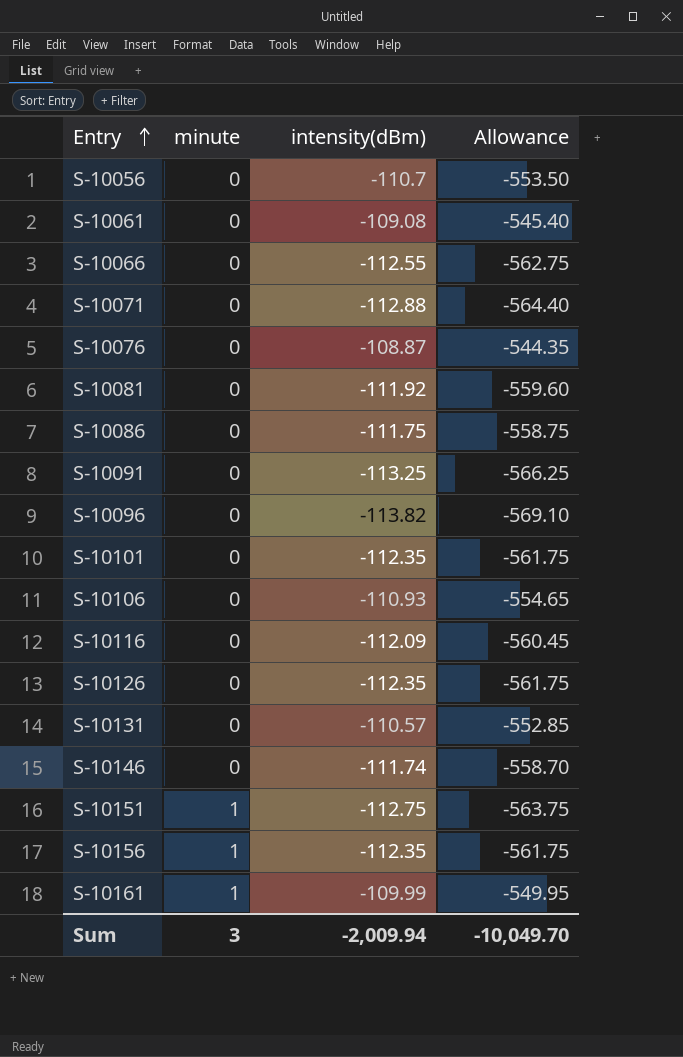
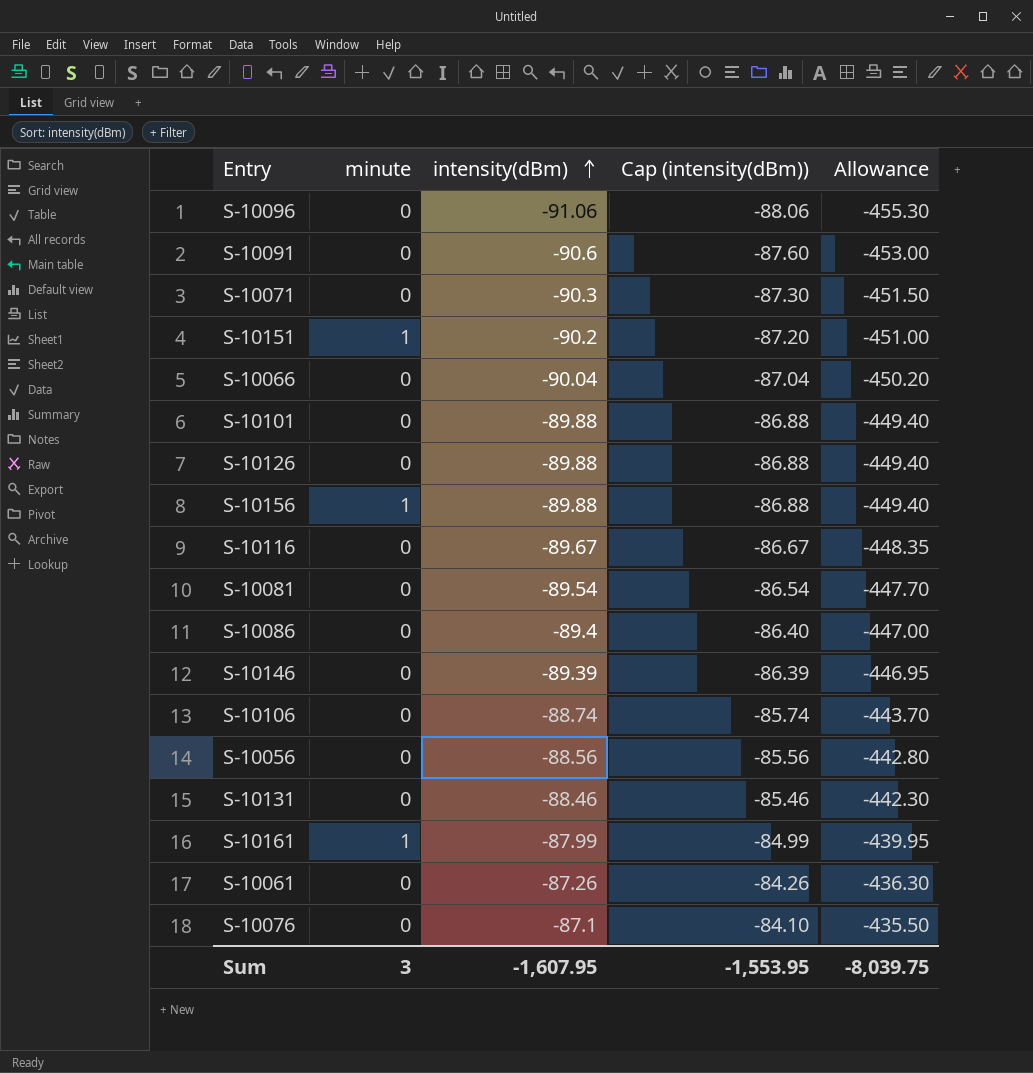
row order: Entry ascending -> intensity(dBm) ascending
column Cap (intensity(dBm)) | formula: none -> [intensity(dBm)] + 3
S-10096 | intensity(dBm): -113.82 -> -91.06
S-10096 | Allowance: -569.10 -> -455.30
S-10091 | intensity(dBm): -113.25 -> -90.6
S-10091 | Allowance: -566.25 -> -453.00
S-10071 | intensity(dBm): -112.88 -> -90.3
S-10071 | Allowance: -564.40 -> -451.50
S-10151 | intensity(dBm): -112.75 -> -90.2
S-10151 | Allowance: -563.75 -> -451.00
S-10066 | intensity(dBm): -112.55 -> -90.04
S-10066 | Allowance: -562.75 -> -450.20
S-10101 | intensity(dBm): -112.35 -> -89.88
S-10101 | Allowance: -561.75 -> -449.40
S-10126 | intensity(dBm): -112.35 -> -89.88
S-10126 | Allowance: -561.75 -> -449.40
S-10156 | intensity(dBm): -112.35 -> -89.88
S-10156 | Allowance: -561.75 -> -449.40
S-10116 | intensity(dBm): -112.09 -> -89.67
S-10116 | Allowance: -560.45 -> -448.35
S-10081 | intensity(dBm): -111.92 -> -89.54
S-10081 | Allowance: -559.60 -> -447.70
S-10086 | intensity(dBm): -111.75 -> -89.4
S-10086 | Allowance: -558.75 -> -447.00
S-10146 | intensity(dBm): -111.74 -> -89.39
S-10146 | Allowance: -558.70 -> -446.95
S-10106 | intensity(dBm): -110.93 -> -88.74
S-10106 | Allowance: -554.65 -> -443.70
S-10056 | intensity(dBm): -110.7 -> -88.56
S-10056 | Allowance: -553.50 -> -442.80
S-10131 | intensity(dBm): -110.57 -> -88.46
S-10131 | Allowance: -552.85 -> -442.30
S-10161 | intensity(dBm): -109.99 -> -87.99
S-10161 | Allowance: -549.95 -> -439.95
S-10061 | intensity(dBm): -109.08 -> -87.26
S-10061 | Allowance: -545.40 -> -436.30
S-10076 | intensity(dBm): -108.87 -> -87.1
S-10076 | Allowance: -544.35 -> -435.50
Sum | intensity(dBm): -2,009.94 -> -1,607.95
Sum | Allowance: -10,049.70 -> -8,039.75

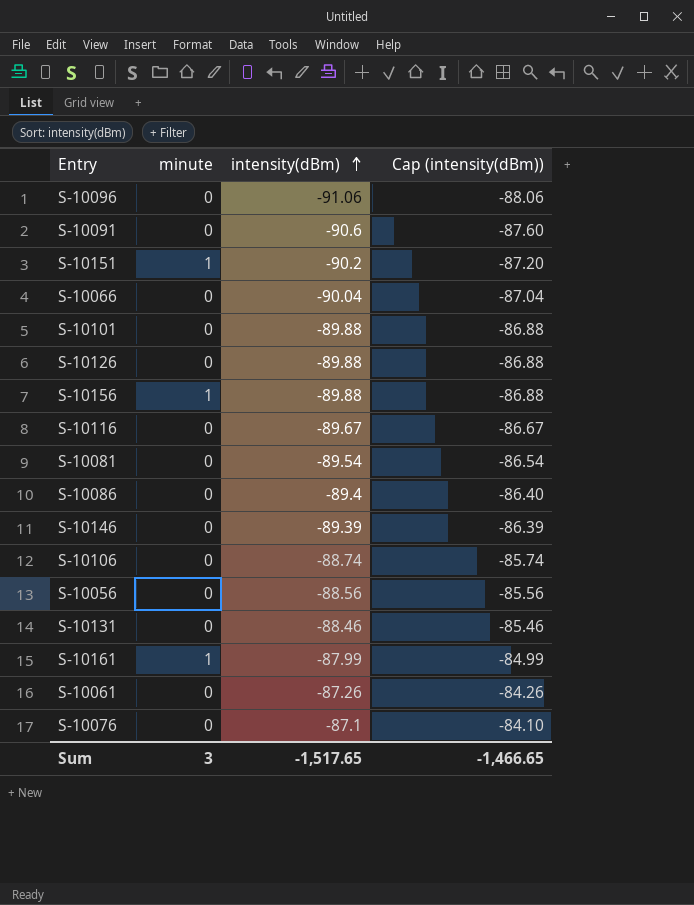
column Allowance | formula: [intensity(dBm)] * 5 -> none
row S-10071: 0 | -90.3 | -87.30 | -451.50 -> none
Sum | intensity(dBm): -1,607.95 -> -1,517.65
Sum | Cap (intensity(dBm)): -1,553.95 -> -1,466.65

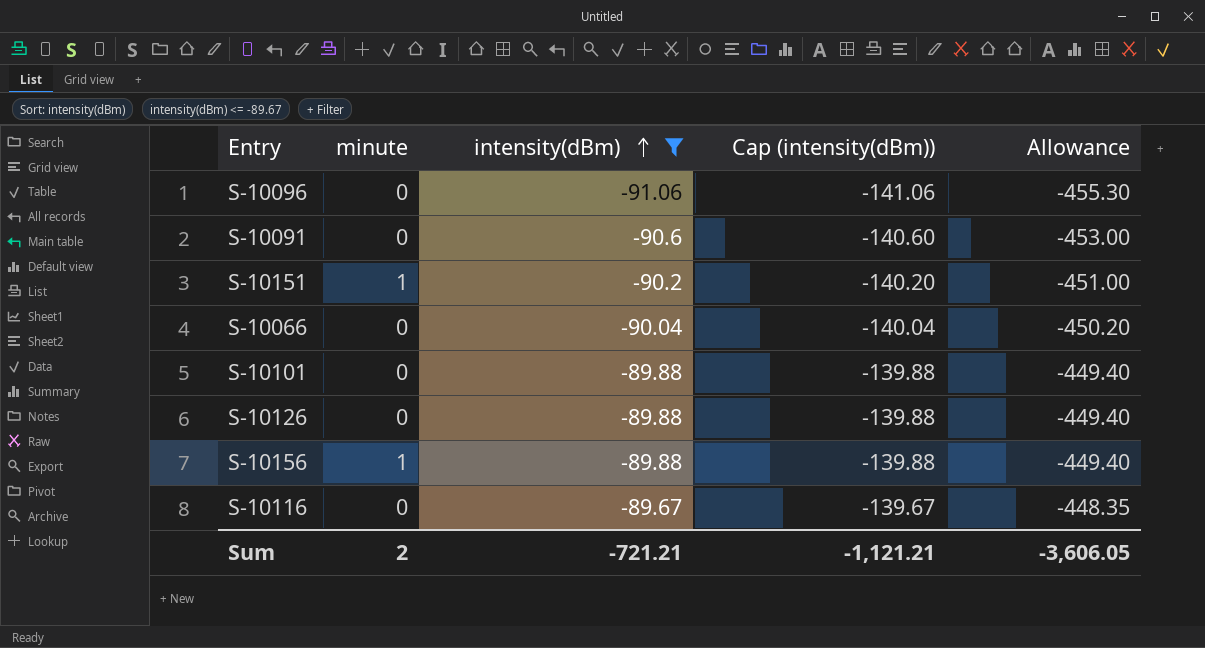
filter: none -> intensity(dBm) <= -89.67
column Cap (intensity(dBm)) | formula: [intensity(dBm)] + 3 -> [intensity(dBm)] - 50
column Allowance | formula: none -> [intensity(dBm)] * 5
Sum | minute: 3 -> 2
Sum | intensity(dBm): -1,517.65 -> -721.21
Sum | Cap (intensity(dBm)): -1,466.65 -> -1,121.21

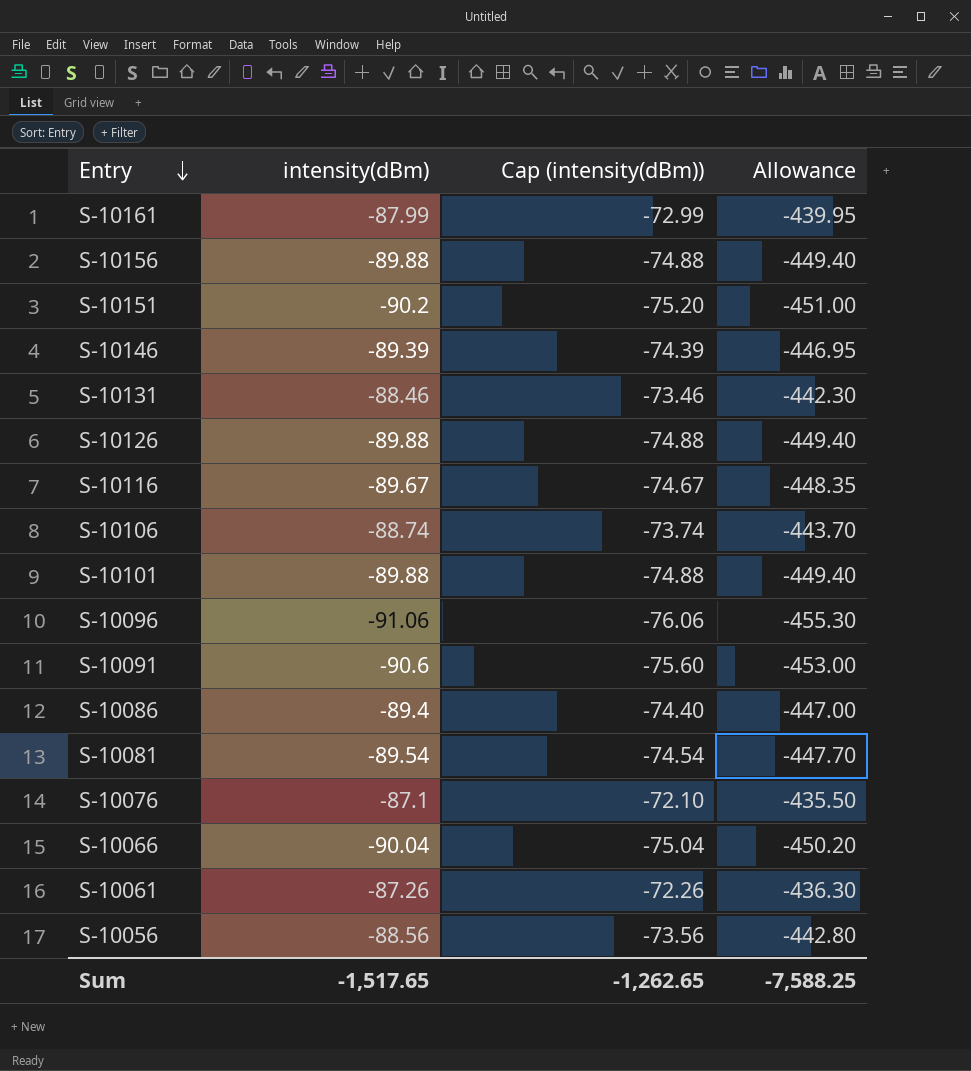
filter: intensity(dBm) <= -89.67 -> none
row order: intensity(dBm) ascending -> Entry descending
column minute | position: 2 -> none
column Cap (intensity(dBm)) | formula: [intensity(dBm)] - 50 -> [intensity(dBm)] + 15
Sum | intensity(dBm): -721.21 -> -1,517.65
Sum | Cap (intensity(dBm)): -1,121.21 -> -1,262.65
Sum | Allowance: -3,606.05 -> -7,588.25

